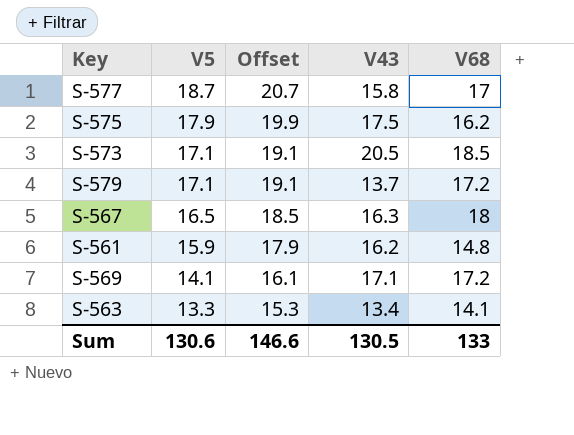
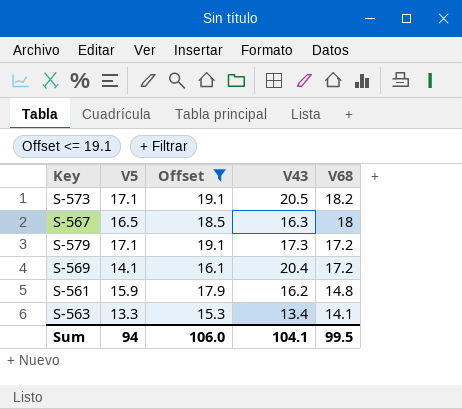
filter: none -> Offset <= 19.1
row order: V5 descending -> V68 descending
S-573 | V68: 18.5 -> 18.2
S-579 | V43: 13.7 -> 17.3
S-569 | V43: 17.1 -> 20.4
Sum | V5: 130.6 -> 94
Sum | Offset: 146.6 -> 106.0
Sum | V43: 130.5 -> 104.1
Sum | V68: 133 -> 99.5

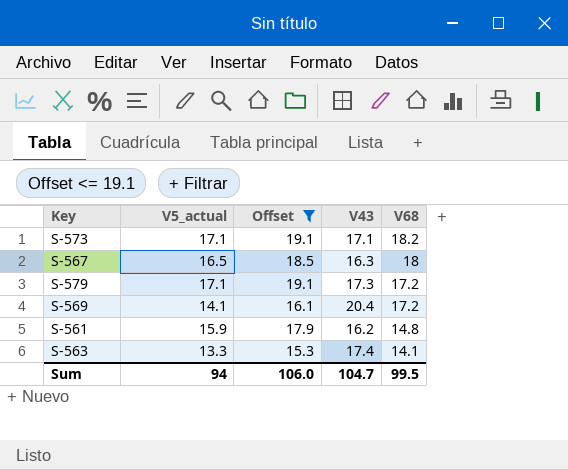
column name: V5 -> V5_actual
S-573 | V43: 20.5 -> 17.1
S-563 | V43: 13.4 -> 17.4
Sum | V43: 104.1 -> 104.7

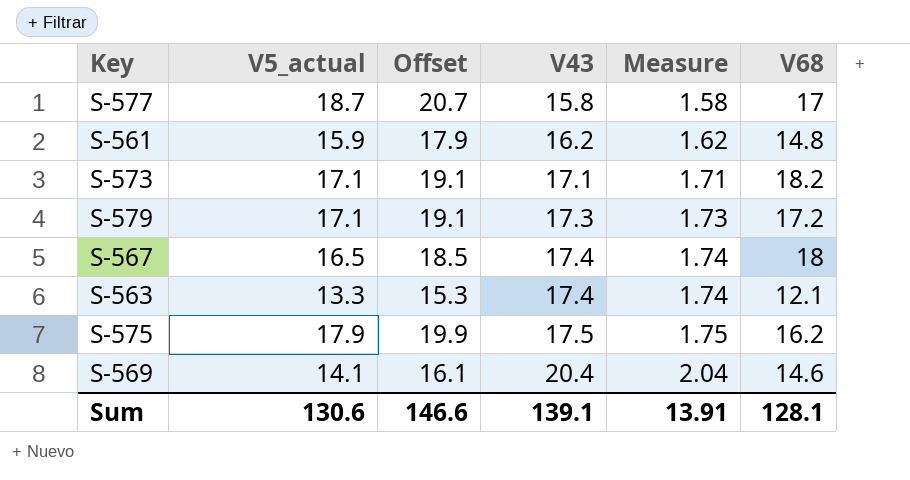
filter: Offset <= 19.1 -> none
row order: V68 descending -> V43 ascending
column Measure | formula: none -> [V43] * 0.1
S-567 | V43: 16.3 -> 17.4
S-563 | V68: 14.1 -> 12.1
S-569 | V68: 17.2 -> 14.6
Sum | V5_actual: 94 -> 130.6
Sum | Offset: 106.0 -> 146.6
Sum | V43: 104.7 -> 139.1
Sum | V68: 99.5 -> 128.1

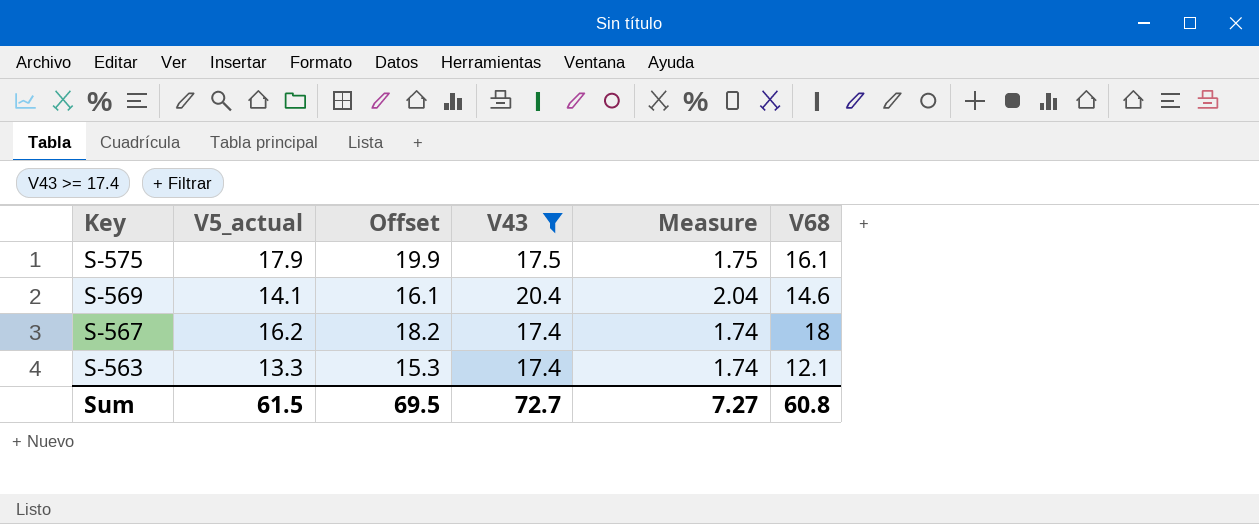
filter: none -> V43 >= 17.4
row order: V43 ascending -> Key descending
S-575 | V68: 16.2 -> 16.1
S-567 | V5_actual: 16.5 -> 16.2
S-567 | Offset: 18.5 -> 18.2
Sum | V5_actual: 130.6 -> 61.5
Sum | Offset: 146.6 -> 69.5
Sum | V43: 139.1 -> 72.7
Sum | Measure: 13.91 -> 7.27
Sum | V68: 128.1 -> 60.8

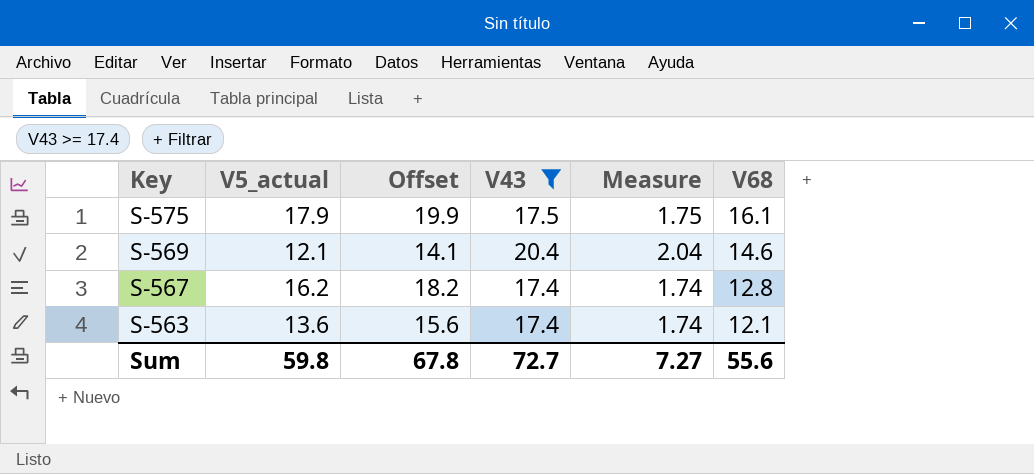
S-569 | V5_actual: 14.1 -> 12.1
S-569 | Offset: 16.1 -> 14.1
S-567 | V68: 18 -> 12.8
S-563 | V5_actual: 13.3 -> 13.6
S-563 | Offset: 15.3 -> 15.6
Sum | V5_actual: 61.5 -> 59.8
Sum | Offset: 69.5 -> 67.8
Sum | V68: 60.8 -> 55.6

